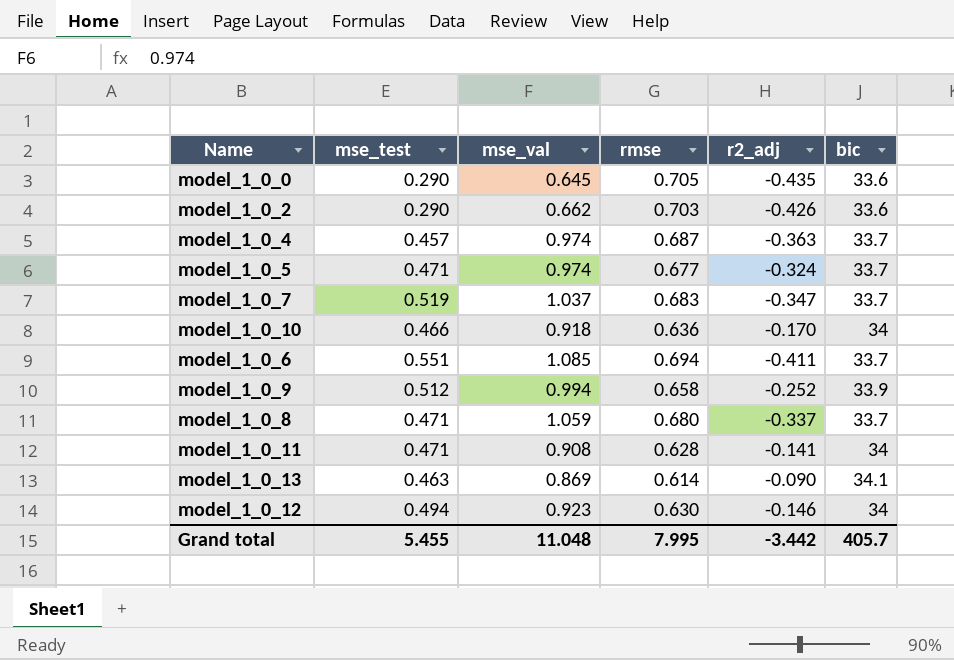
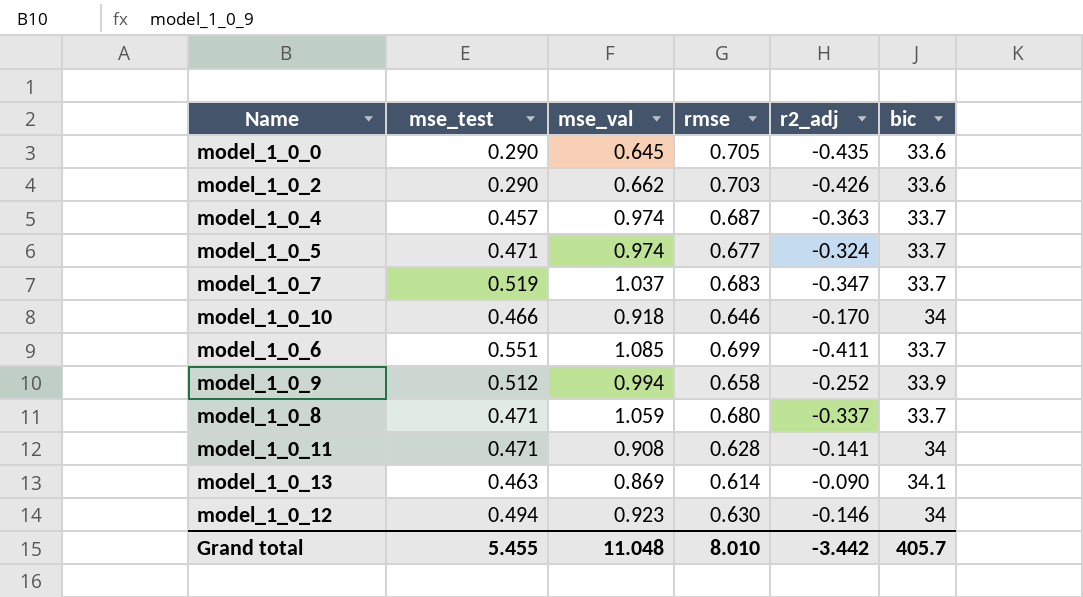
model_1_0_10 | rmse: 0.636 -> 0.646
model_1_0_6 | rmse: 0.694 -> 0.699
Grand total | rmse: 7.995 -> 8.010

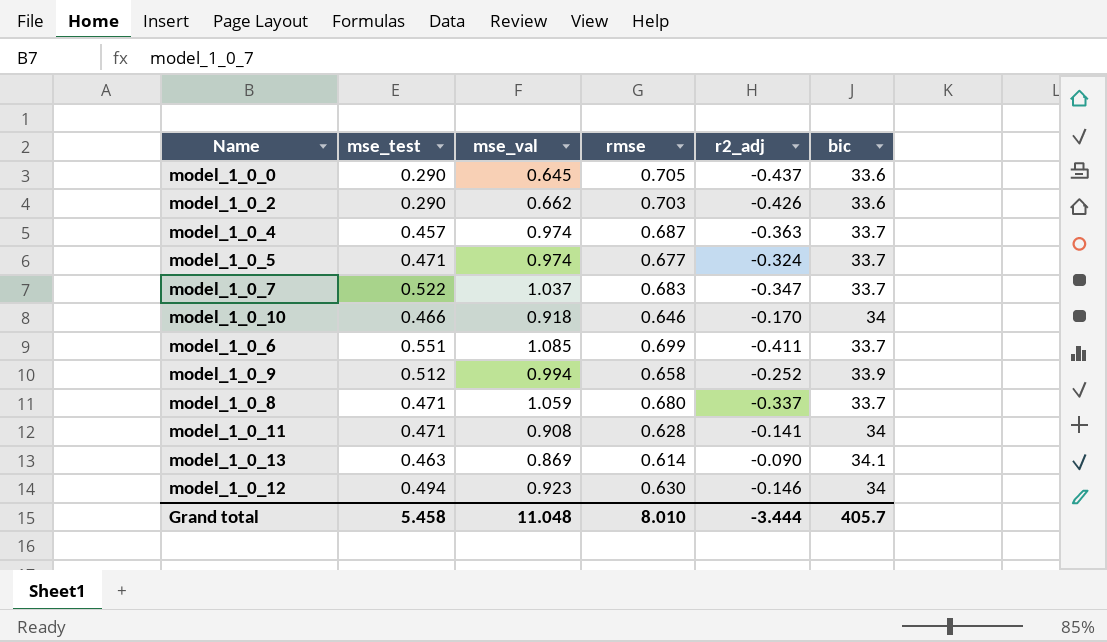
model_1_0_0 | r2_adj: -0.435 -> -0.437
model_1_0_7 | mse_test: 0.519 -> 0.522
Grand total | mse_test: 5.455 -> 5.458
Grand total | r2_adj: -3.442 -> -3.444

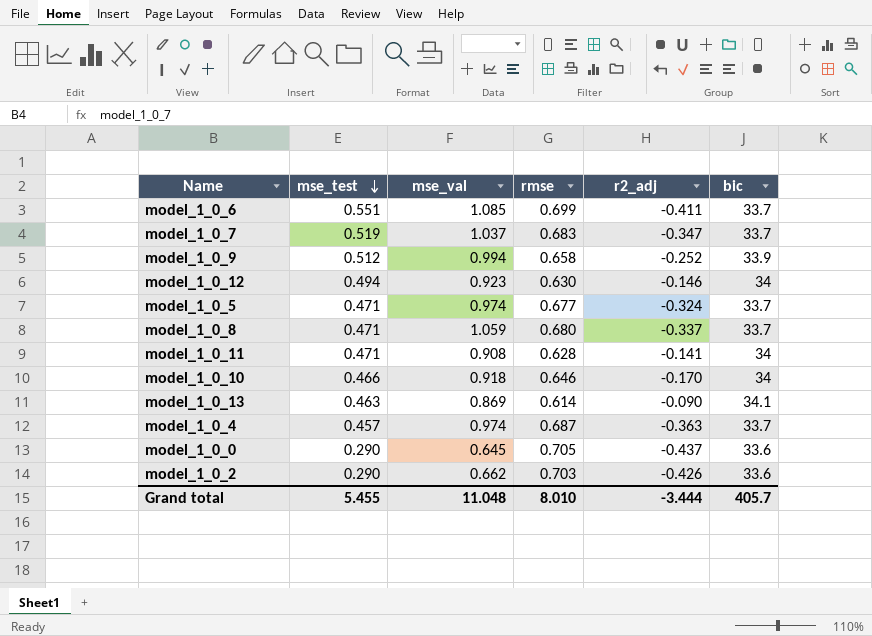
row order: none -> mse_test descending
model_1_0_7 | mse_test: 0.522 -> 0.519
Grand total | mse_test: 5.458 -> 5.455

